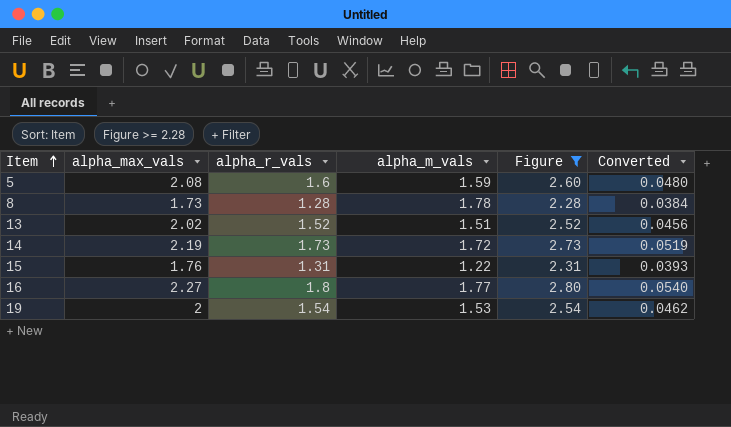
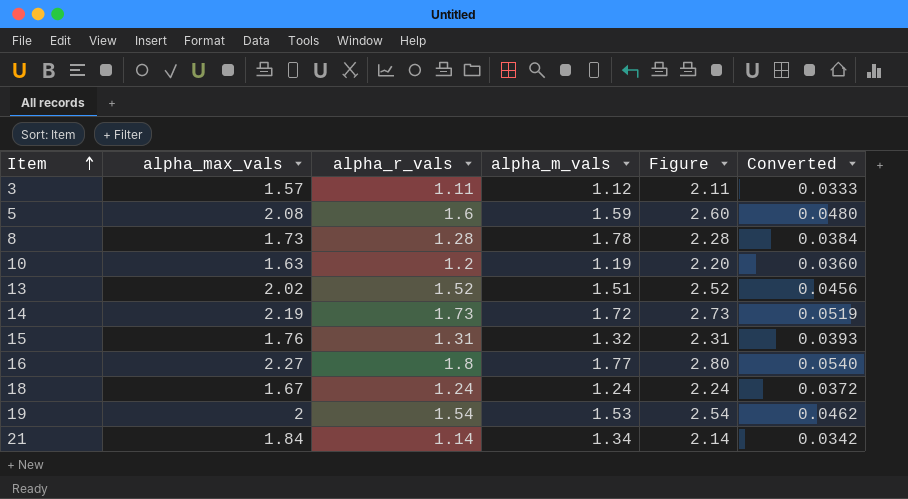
filter: Figure >= 2.28 -> none
15 | alpha_m_vals: 1.22 -> 1.32

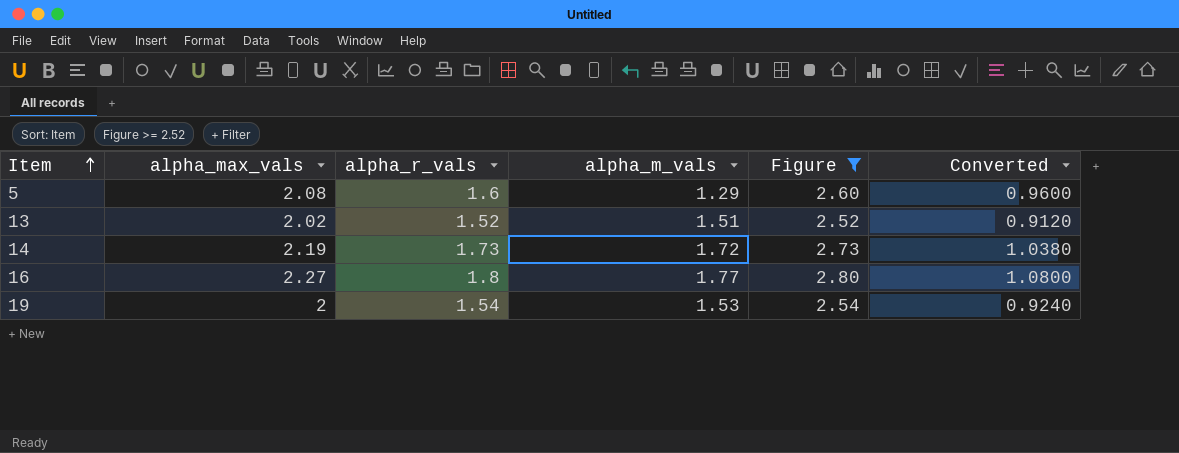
filter: none -> Figure >= 2.52
column Converted | formula: [alpha_r_vals] * 0.03 -> [alpha_r_vals] * 0.6
5 | alpha_m_vals: 1.59 -> 1.29

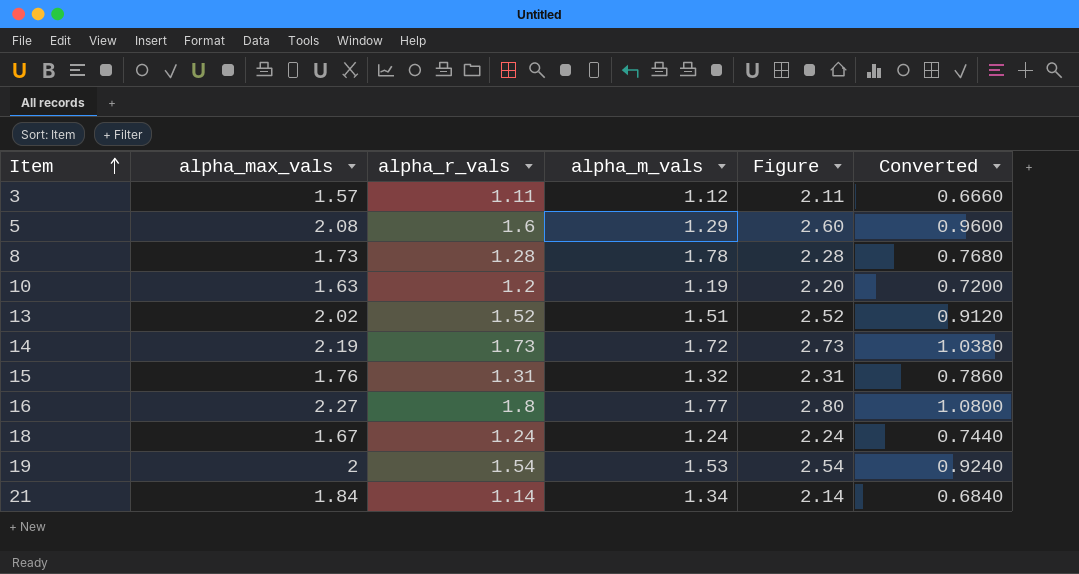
filter: Figure >= 2.52 -> none

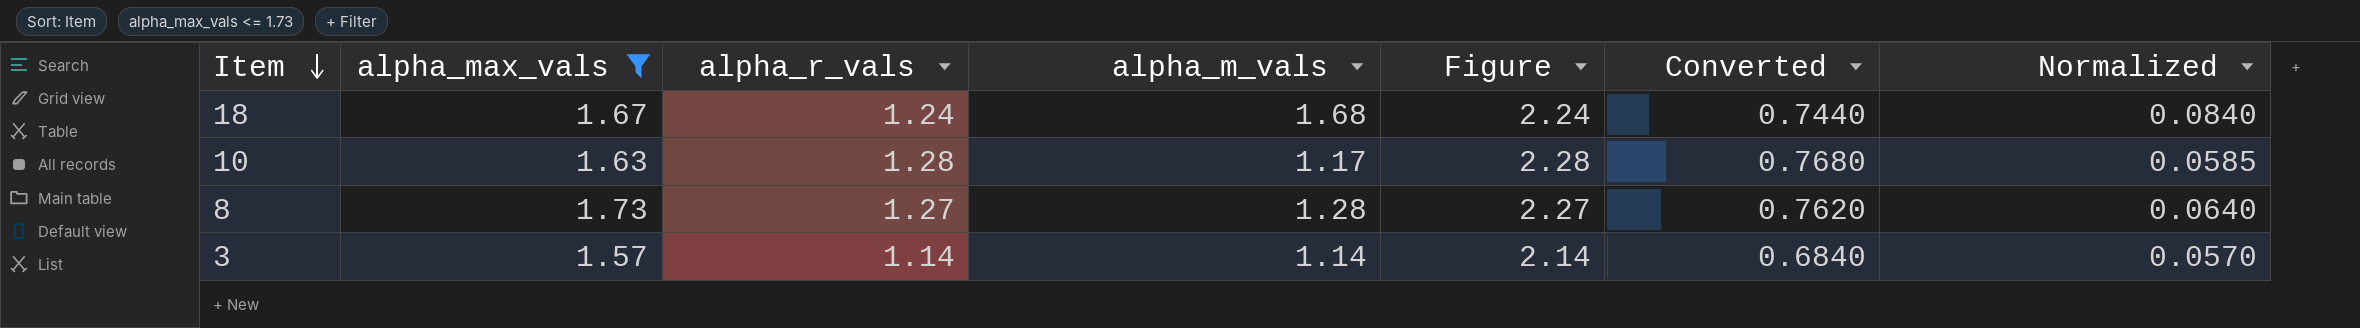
filter: none -> alpha_max_vals <= 1.73
row order: Item ascending -> Item descending
column Normalized | formula: none -> [alpha_m_vals] * 0.05
18 | alpha_m_vals: 1.24 -> 1.68
10 | alpha_r_vals: 1.2 -> 1.28
10 | alpha_m_vals: 1.19 -> 1.17
10 | Figure: 2.20 -> 2.28
10 | Converted: 0.7200 -> 0.7680
8 | alpha_r_vals: 1.28 -> 1.27
8 | alpha_m_vals: 1.78 -> 1.28
8 | Figure: 2.28 -> 2.27
8 | Converted: 0.7680 -> 0.7620
3 | alpha_r_vals: 1.11 -> 1.14
3 | alpha_m_vals: 1.12 -> 1.14
3 | Figure: 2.11 -> 2.14
3 | Converted: 0.6660 -> 0.6840

